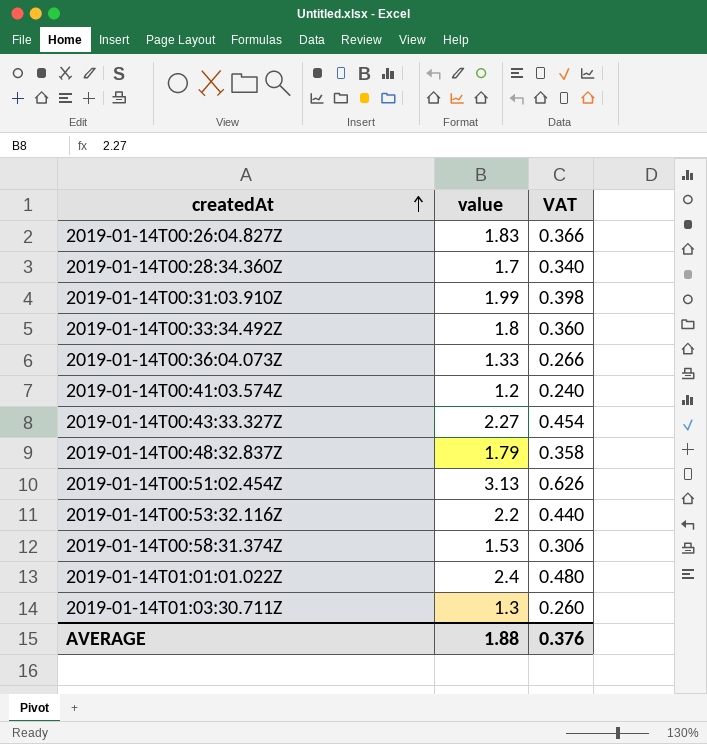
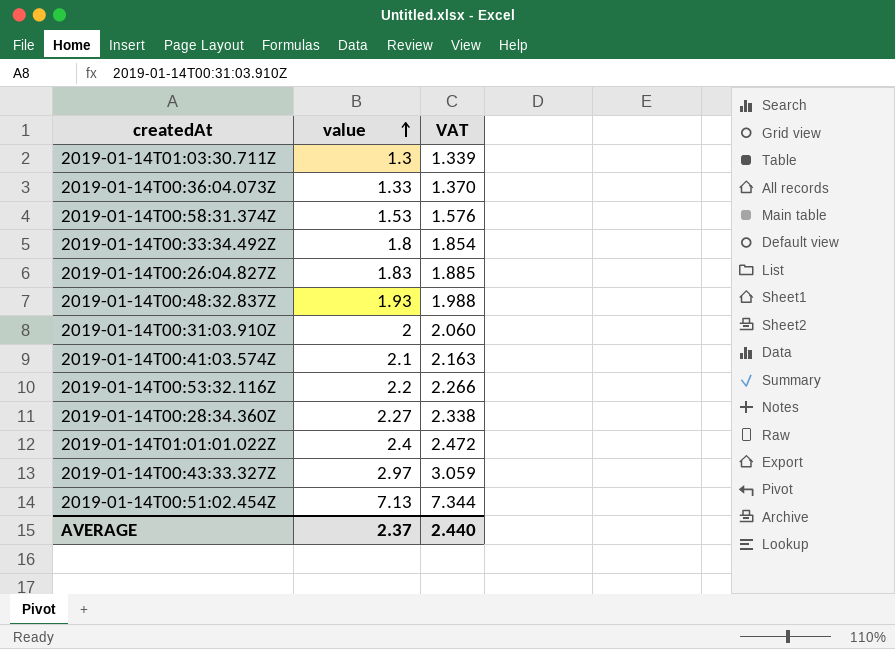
row order: createdAt ascending -> value ascending
column VAT | formula: [value] * 0.2 -> [value] * 1.03
2019-01-14T00:48:32.837Z | value: 1.79 -> 1.93
2019-01-14T00:31:03.910Z | value: 1.99 -> 2
2019-01-14T00:41:03.574Z | value: 1.2 -> 2.1
2019-01-14T00:28:34.360Z | value: 1.7 -> 2.27
2019-01-14T00:43:33.327Z | value: 2.27 -> 2.97
2019-01-14T00:51:02.454Z | value: 3.13 -> 7.13
AVERAGE | value: 1.88 -> 2.37
AVERAGE | VAT: 0.376 -> 2.440

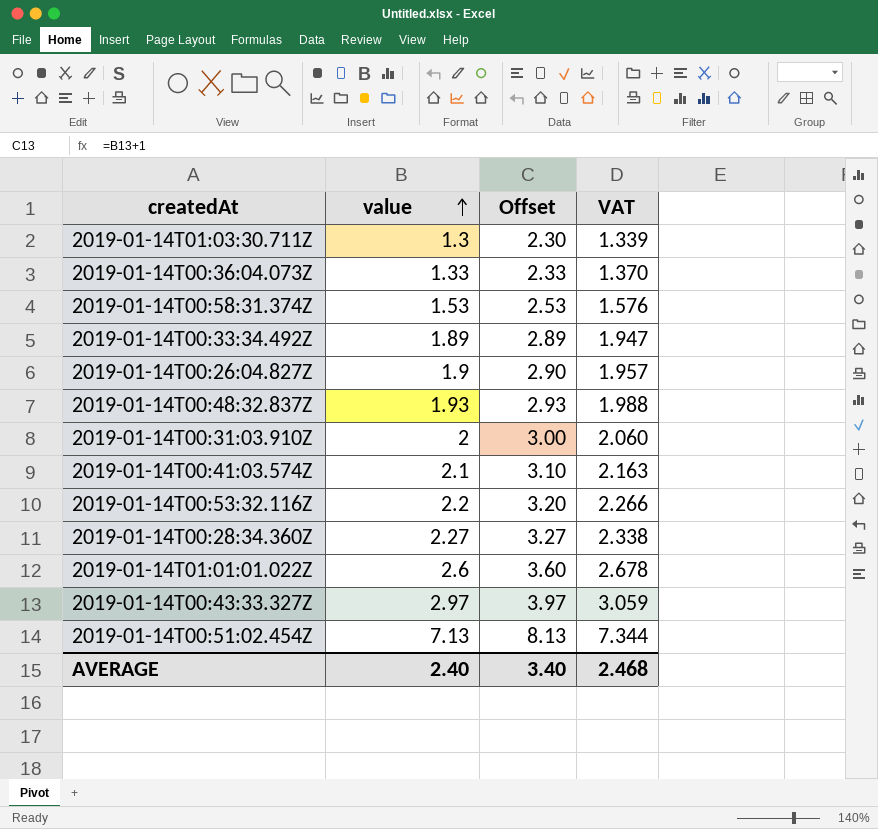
column Offset | formula: none -> [value] + 1
2019-01-14T00:33:34.492Z | value: 1.8 -> 1.89
2019-01-14T00:33:34.492Z | VAT: 1.854 -> 1.947
2019-01-14T00:26:04.827Z | value: 1.83 -> 1.9
2019-01-14T00:26:04.827Z | VAT: 1.885 -> 1.957
2019-01-14T01:01:01.022Z | value: 2.4 -> 2.6
2019-01-14T01:01:01.022Z | VAT: 2.472 -> 2.678
AVERAGE | value: 2.37 -> 2.40
AVERAGE | VAT: 2.440 -> 2.468

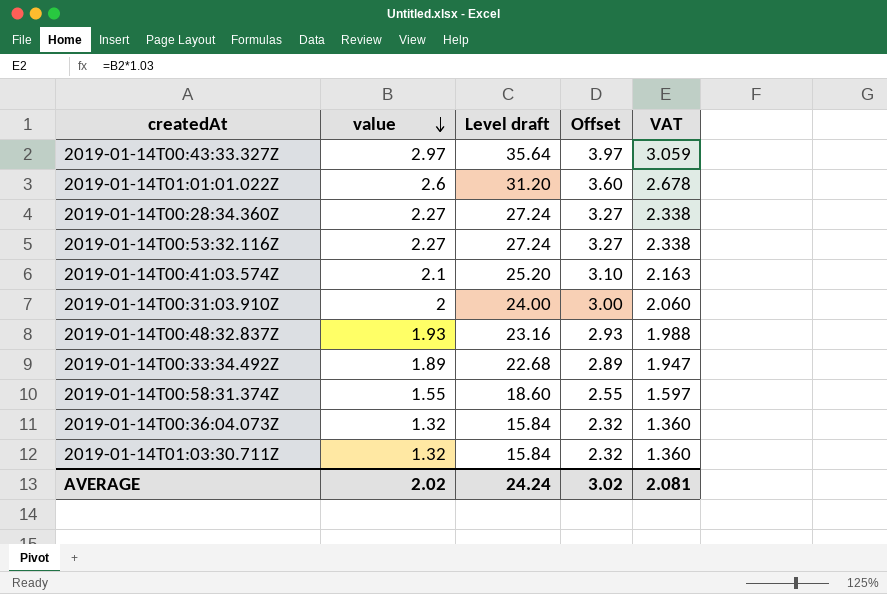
row order: value ascending -> value descending
column Level draft | formula: none -> [value] * 12
row 2019-01-14T00:26:04.827Z: 1.9 | 2.90 | 1.957 -> none
row 2019-01-14T00:51:02.454Z: 7.13 | 8.13 | 7.344 -> none
2019-01-14T00:53:32.116Z | value: 2.2 -> 2.27
2019-01-14T00:53:32.116Z | Offset: 3.20 -> 3.27
2019-01-14T00:53:32.116Z | VAT: 2.266 -> 2.338
2019-01-14T00:58:31.374Z | value: 1.53 -> 1.55
2019-01-14T00:58:31.374Z | Offset: 2.53 -> 2.55
2019-01-14T00:58:31.374Z | VAT: 1.576 -> 1.597
2019-01-14T00:36:04.073Z | value: 1.33 -> 1.32
2019-01-14T00:36:04.073Z | Offset: 2.33 -> 2.32
2019-01-14T00:36:04.073Z | VAT: 1.370 -> 1.360
2019-01-14T01:03:30.711Z | value: 1.3 -> 1.32
2019-01-14T01:03:30.711Z | Offset: 2.30 -> 2.32
2019-01-14T01:03:30.711Z | VAT: 1.339 -> 1.360
AVERAGE | value: 2.40 -> 2.02
AVERAGE | Offset: 3.40 -> 3.02
AVERAGE | VAT: 2.468 -> 2.081

